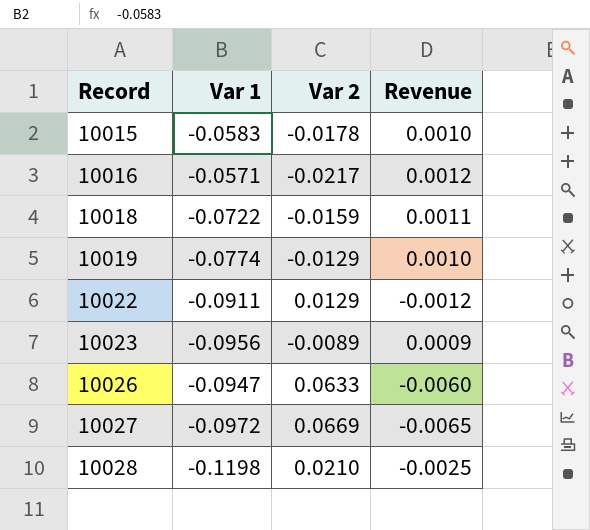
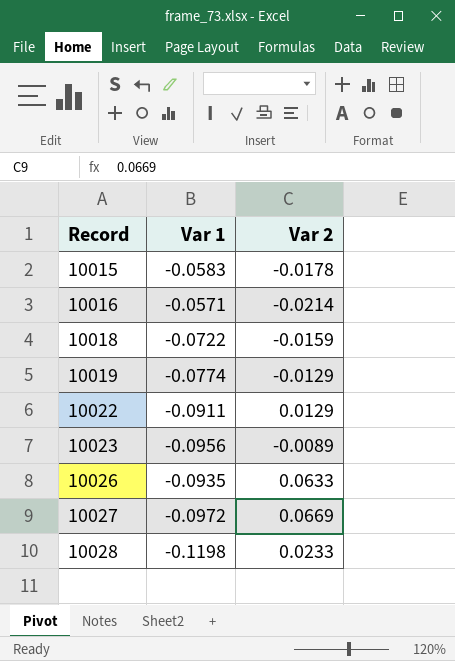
column Revenue | formula: [Var 1] * [Var 2] -> none
10016 | Var 2: -0.0217 -> -0.0214
10026 | Var 1: -0.0947 -> -0.0935
10028 | Var 2: 0.0210 -> 0.0233

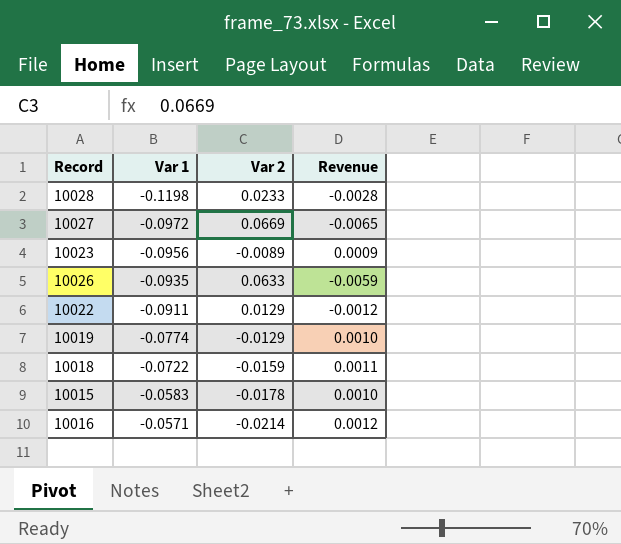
row order: Record ascending -> Var 1 ascending
column Revenue | formula: none -> [Var 1] * [Var 2]

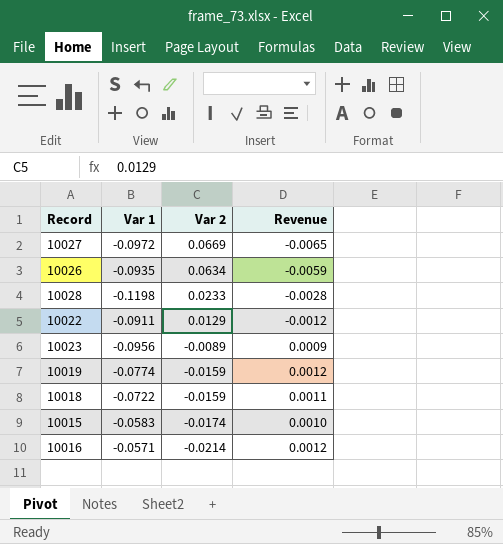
row order: Var 1 ascending -> Var 2 descending
10026 | Var 2: 0.0633 -> 0.0634
10019 | Var 2: -0.0129 -> -0.0159
10019 | Revenue: 0.0010 -> 0.0012
10015 | Var 2: -0.0178 -> -0.0174

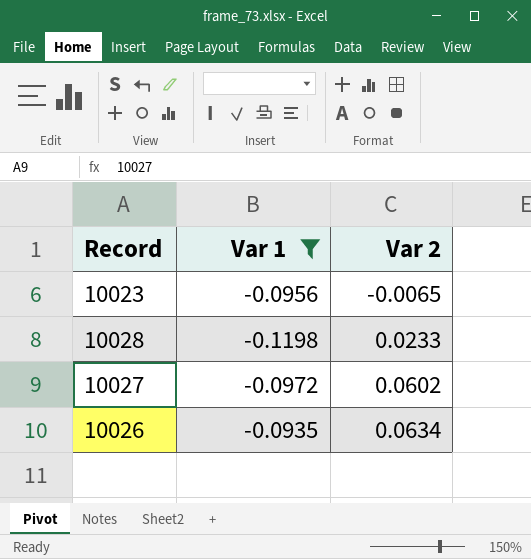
filter: none -> Var 1 <= -0.0935
row order: Var 2 descending -> Var 2 ascending
column Revenue | formula: [Var 1] * [Var 2] -> none
10023 | Var 2: -0.0089 -> -0.0065
10027 | Var 2: 0.0669 -> 0.0602

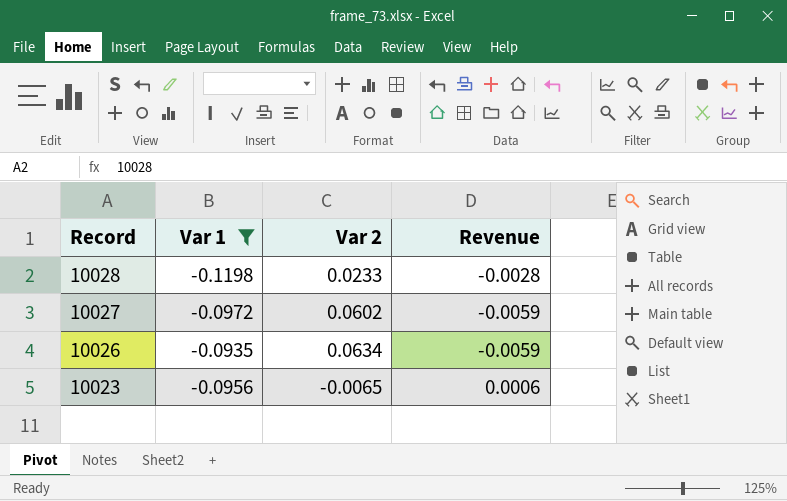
row order: Var 2 ascending -> Record descending
column Revenue | formula: none -> [Var 1] * [Var 2]

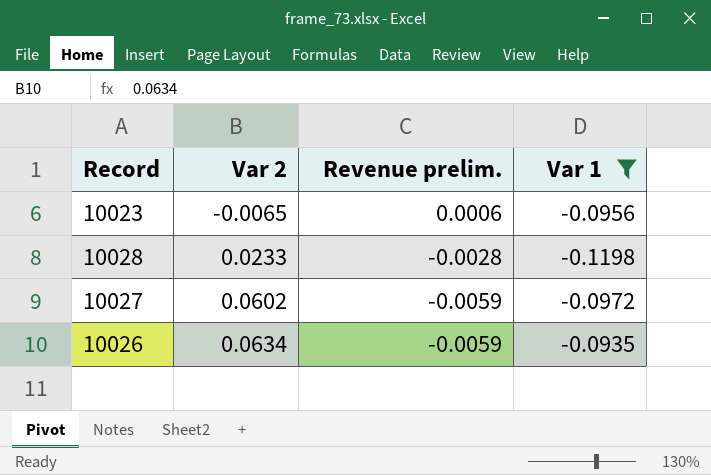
row order: Record descending -> Var 2 ascending
column name: Revenue -> Revenue prelim.
column Var 1 | position: 2 -> 4

